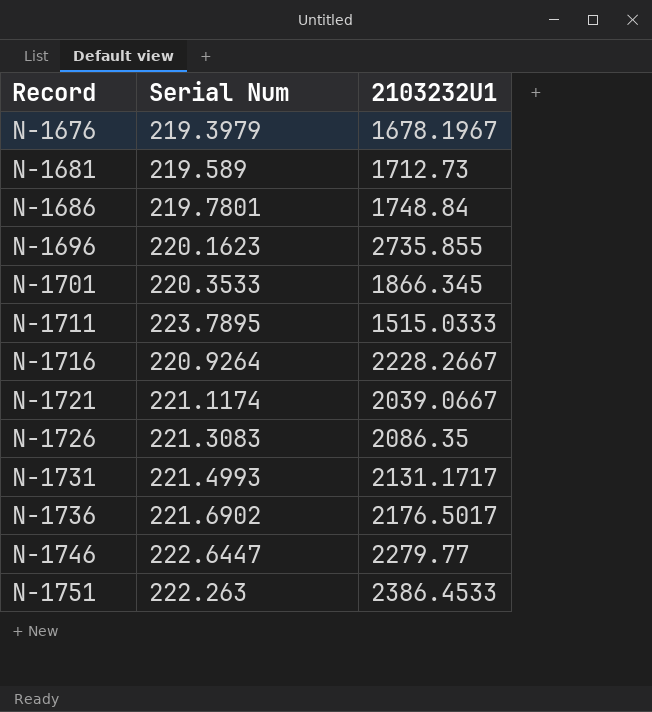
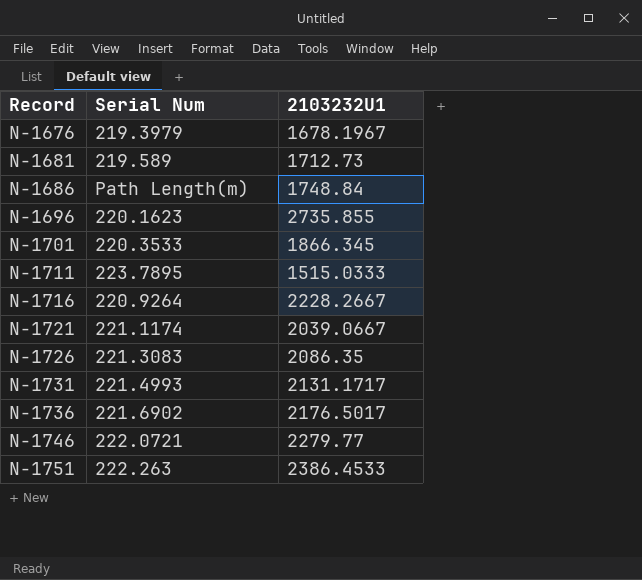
N-1686 | Serial Num: 219.7801 -> Path Length(m)
N-1746 | Serial Num: 222.6447 -> 222.0721

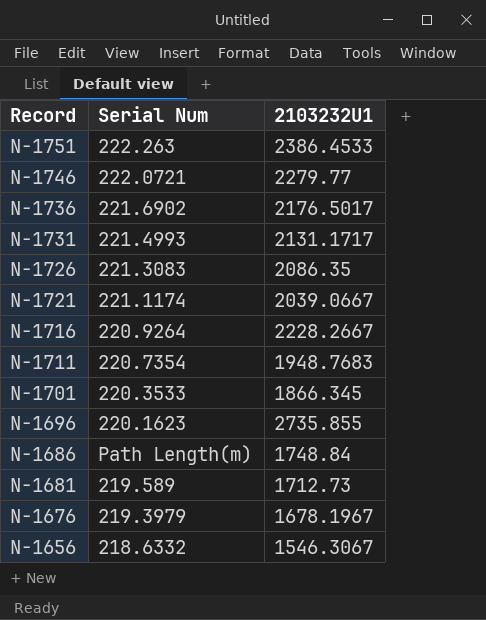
row order: Record ascending -> Record descending
N-1711 | Serial Num: 223.7895 -> 220.7354
N-1711 | 2103232U1: 1515.0333 -> 1948.7683
row N-1656: none -> 218.6332 | 1546.3067

